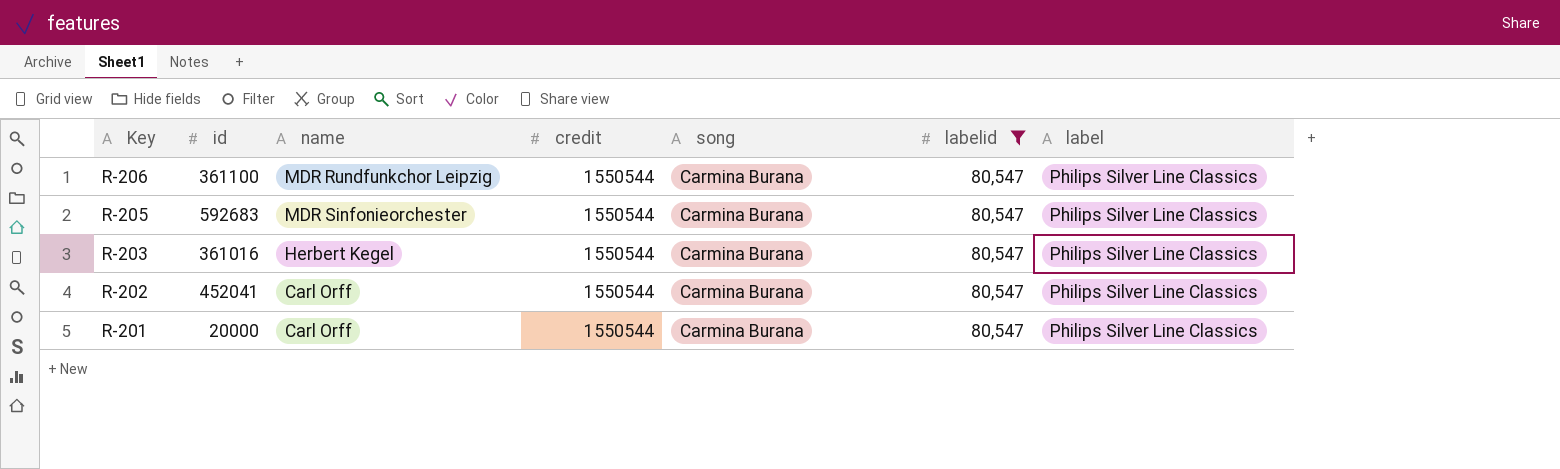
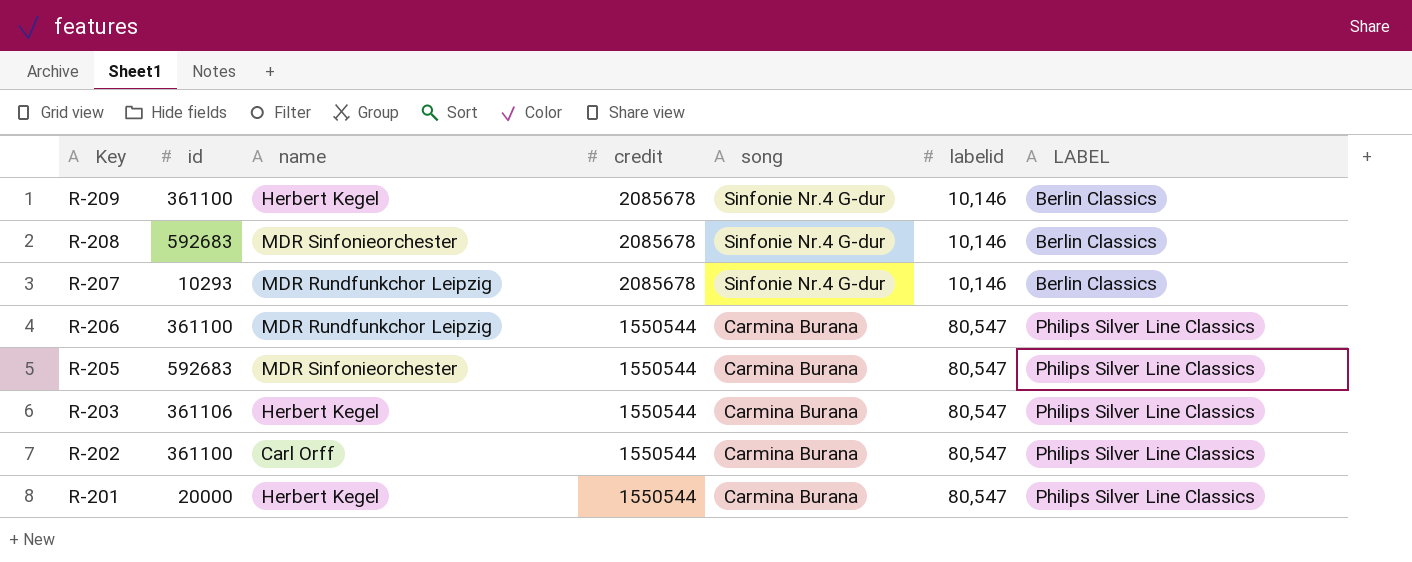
filter: labelid = 80,547 -> none
column name: label -> LABEL
R-203 | id: 361016 -> 361106
R-202 | id: 452041 -> 361100
R-201 | name: Carl Orff -> Herbert Kegel

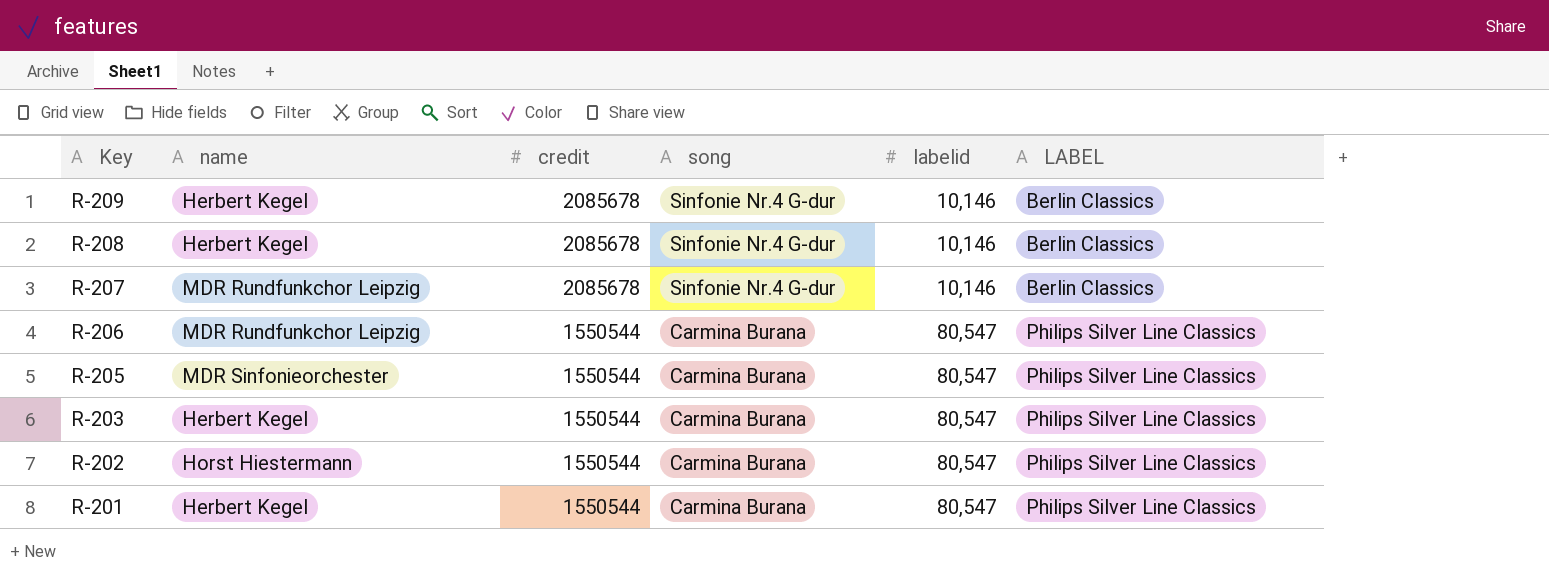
column id | position: 2 -> none
R-208 | name: MDR Sinfonieorchester -> Herbert Kegel
R-202 | name: Carl Orff -> Horst Hiestermann

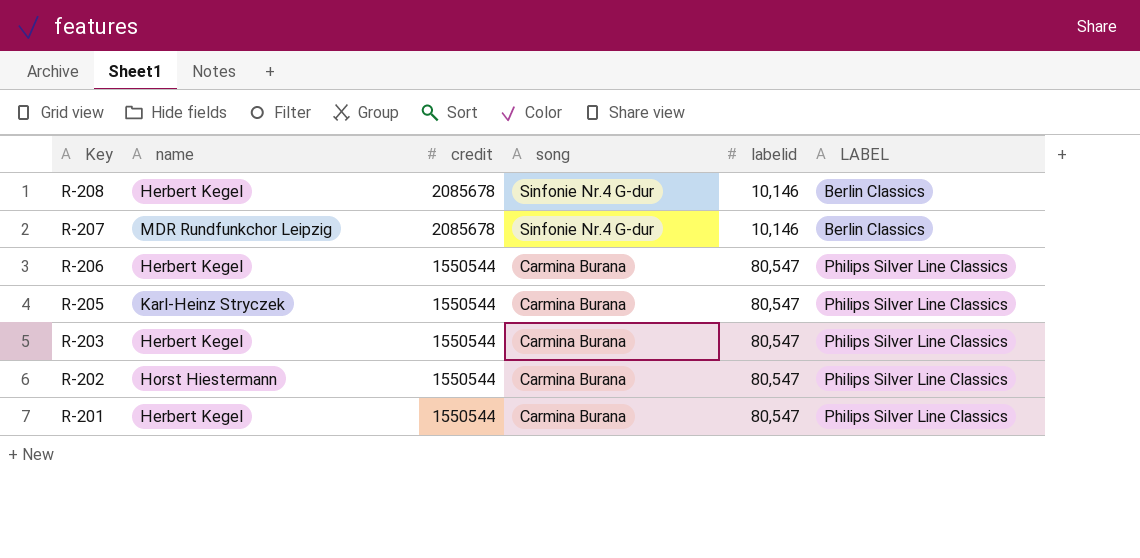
row R-209: Herbert Kegel | 2085678 | Sinfonie Nr.4 G-dur | 10,146 | Berlin Classics -> none
R-206 | name: MDR Rundfunkchor Leipzig -> Herbert Kegel
R-205 | name: MDR Sinfonieorchester -> Karl-Heinz Stryczek

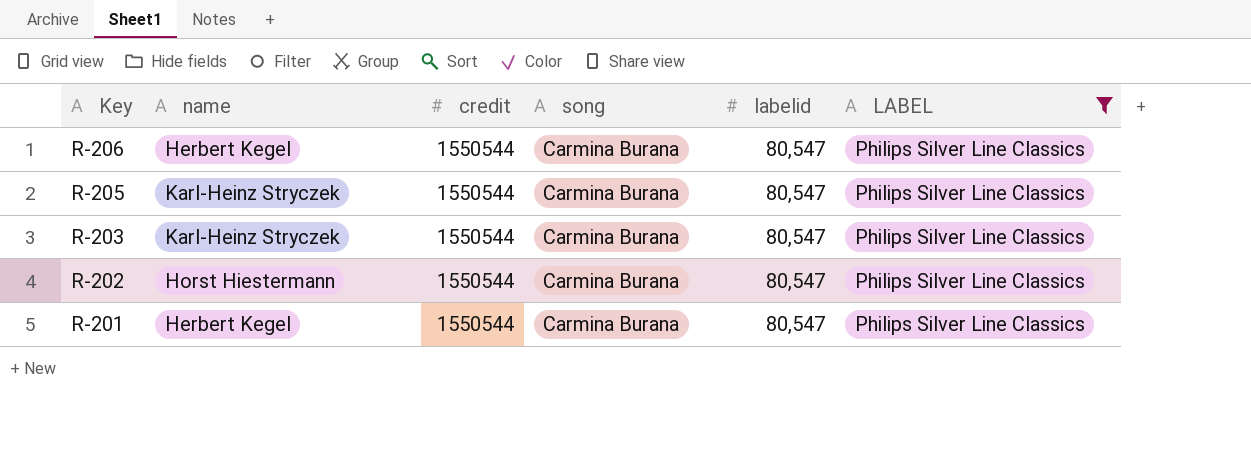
filter: none -> LABEL = Philips Silver Line Classics
R-203 | name: Herbert Kegel -> Karl-Heinz Stryczek

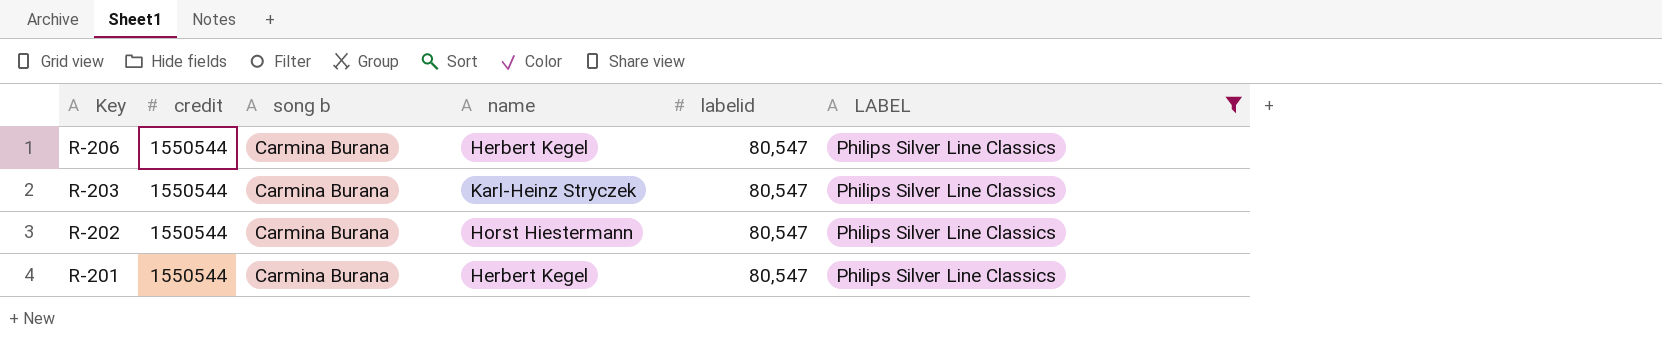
column name: song -> song b
column name | position: 2 -> 4
row R-205: Karl-Heinz Stryczek | 1550544 | Carmina Burana | 80,547 | Philips Silver Line Classics -> none

